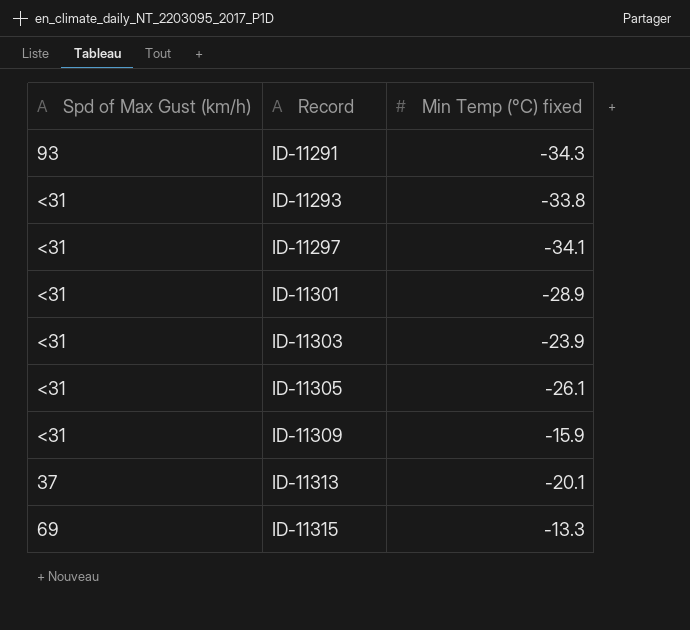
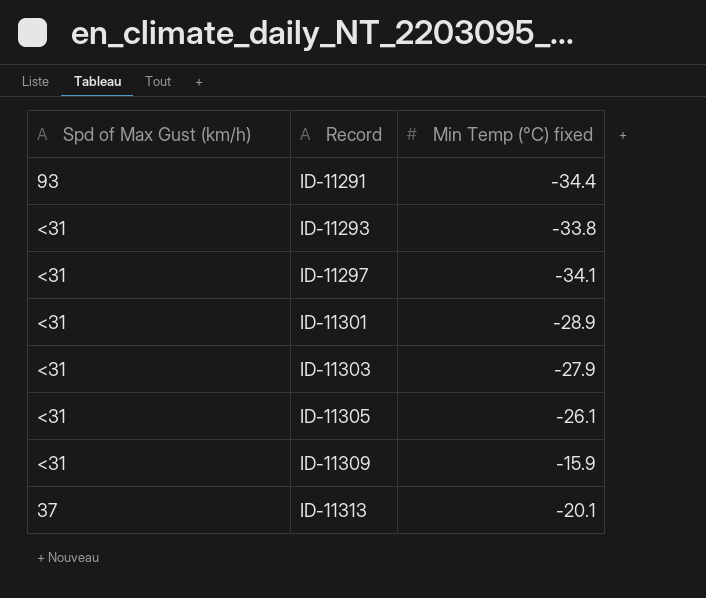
row ID-11315: 69 | -13.3 -> none
ID-11291 | Min Temp (°C) fixed: -34.3 -> -34.4
ID-11303 | Min Temp (°C) fixed: -23.9 -> -27.9

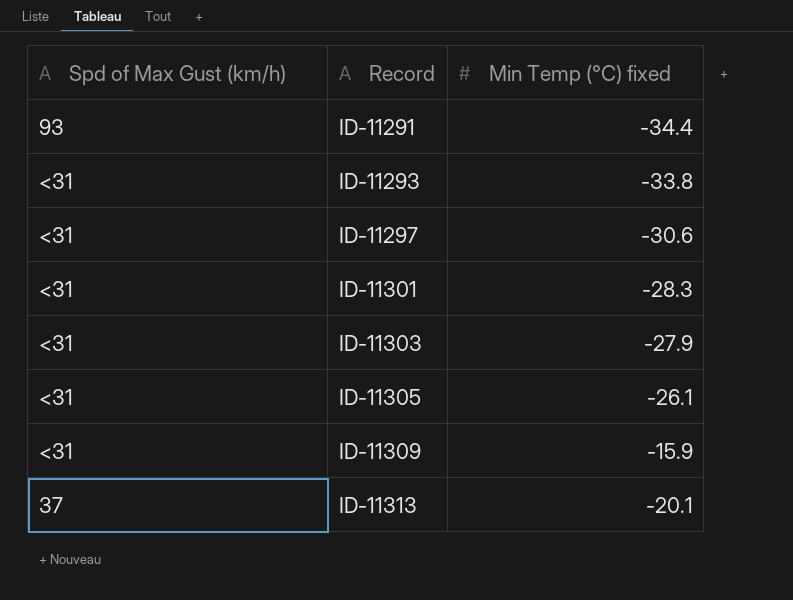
ID-11297 | Min Temp (°C) fixed: -34.1 -> -30.6
ID-11301 | Min Temp (°C) fixed: -28.9 -> -28.3

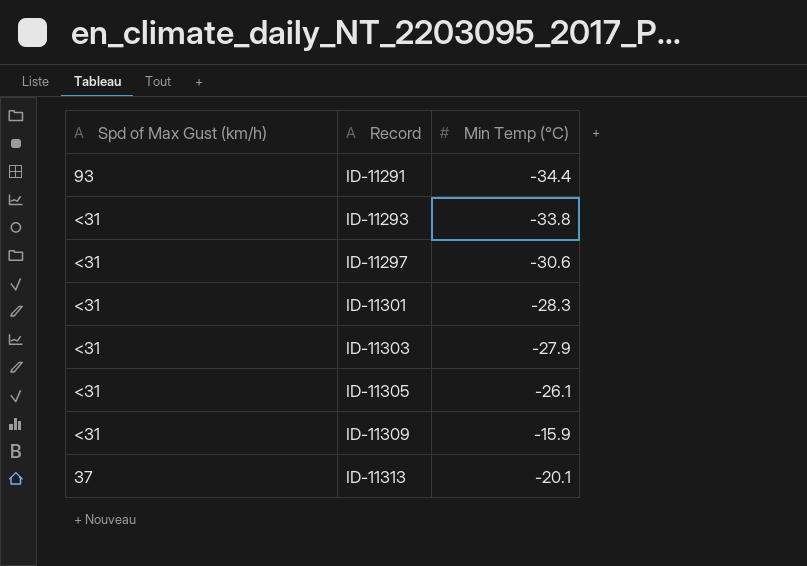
column name: Min Temp (°C) fixed -> Min Temp (°C)

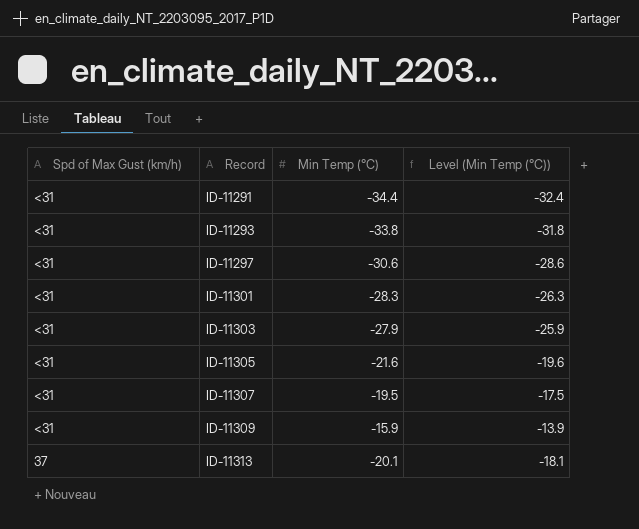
column Level (Min Temp (°C)) | formula: none -> [Min Temp (°C)] + 2
ID-11291 | Spd of Max Gust (km/h): 93 -> <31
ID-11305 | Min Temp (°C): -26.1 -> -21.6
row ID-11307: none -> <31 | -19.5 | -17.5

